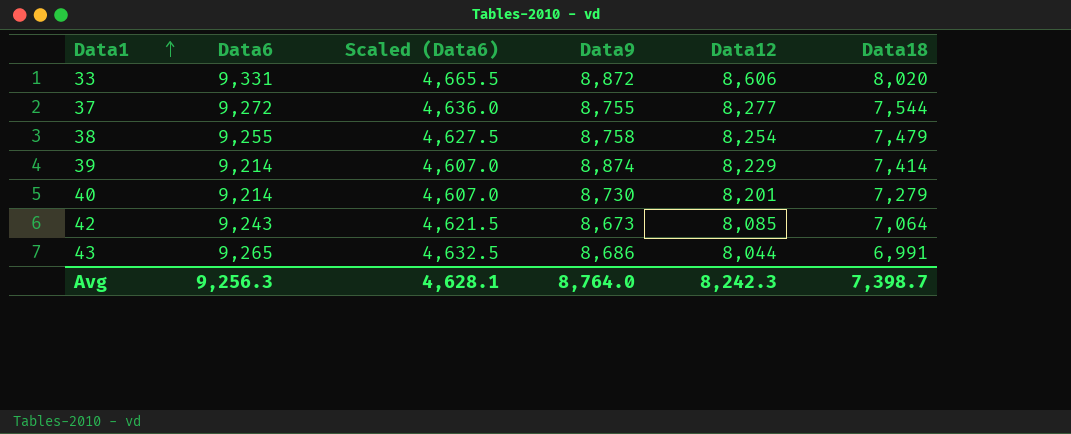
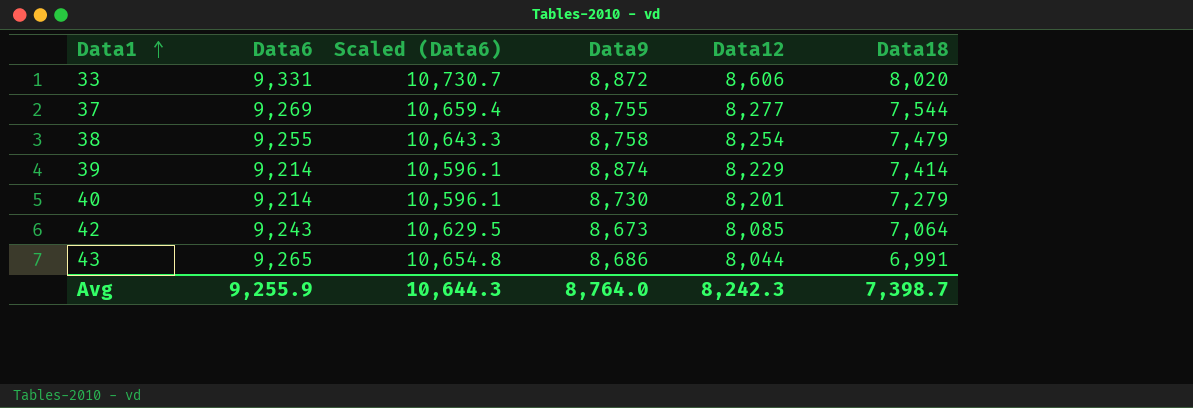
column Scaled (Data6) | formula: [Data6] * 0.5 -> [Data6] * 1.15
37 | Data6: 9,272 -> 9,269
Avg | Data6: 9,256.3 -> 9,255.9
Avg | Scaled (Data6): 4,628.1 -> 10,644.3

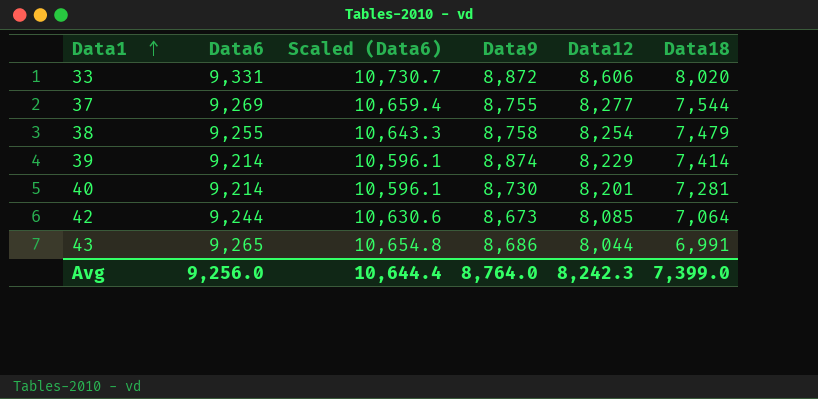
40 | Data18: 7,279 -> 7,281
42 | Data6: 9,243 -> 9,244
42 | Scaled (Data6): 10,629.5 -> 10,630.6
Avg | Data6: 9,255.9 -> 9,256.0
Avg | Scaled (Data6): 10,644.3 -> 10,644.4
Avg | Data18: 7,398.7 -> 7,399.0

